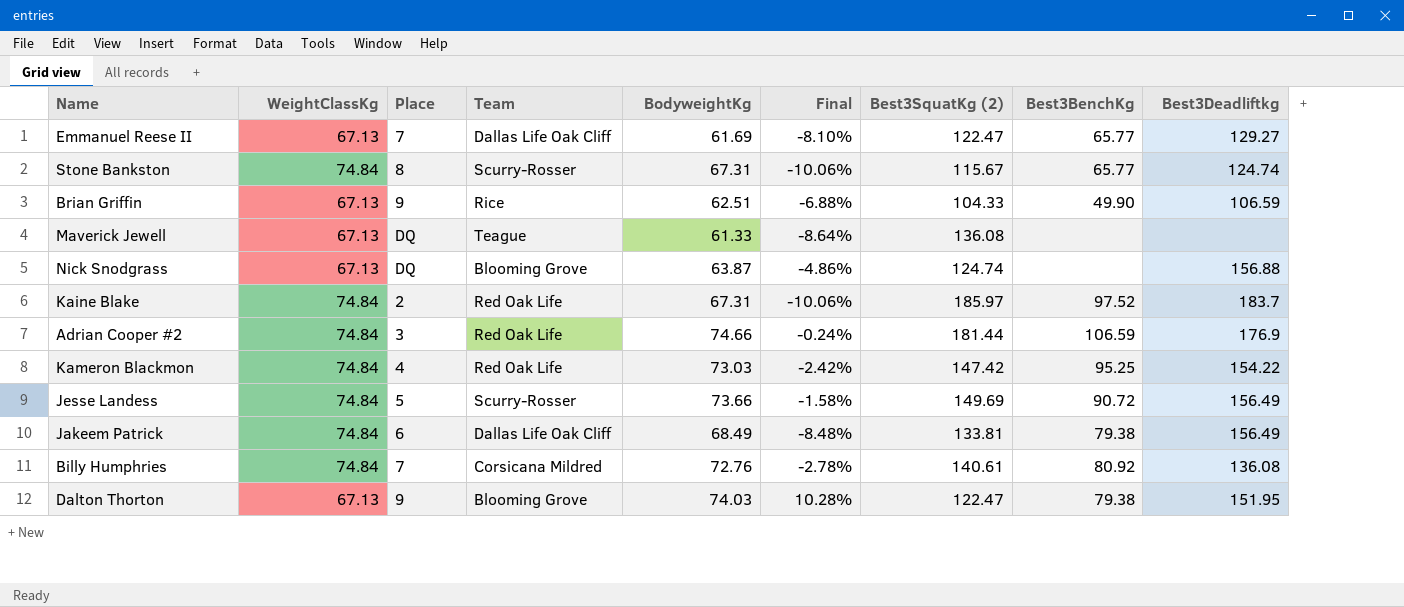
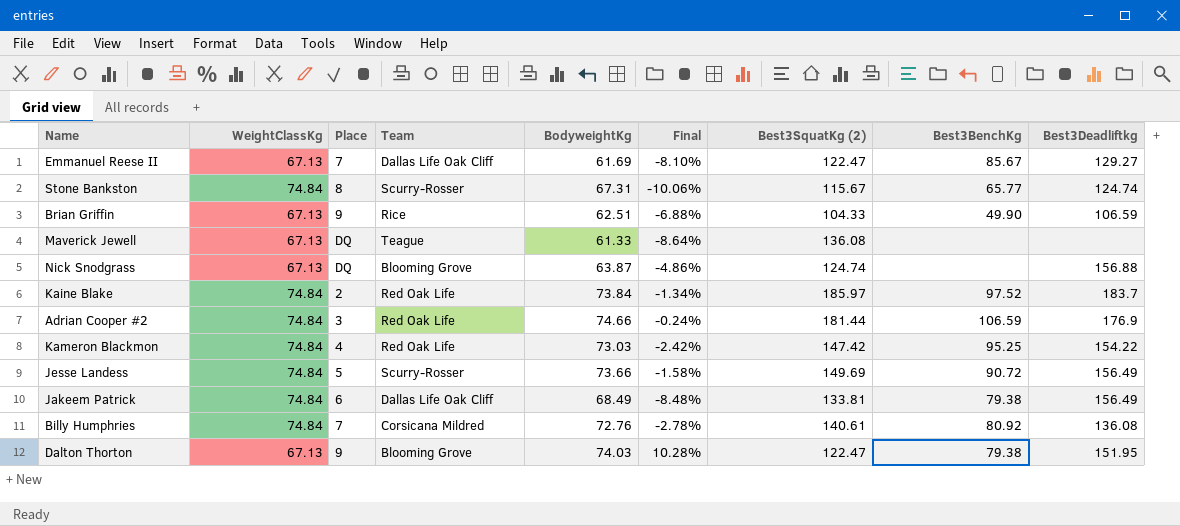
Emmanuel Reese II | Best3BenchKg: 65.77 -> 85.67
Kaine Blake | BodyweightKg: 67.31 -> 73.84
Kaine Blake | Final: -10.06% -> -1.34%

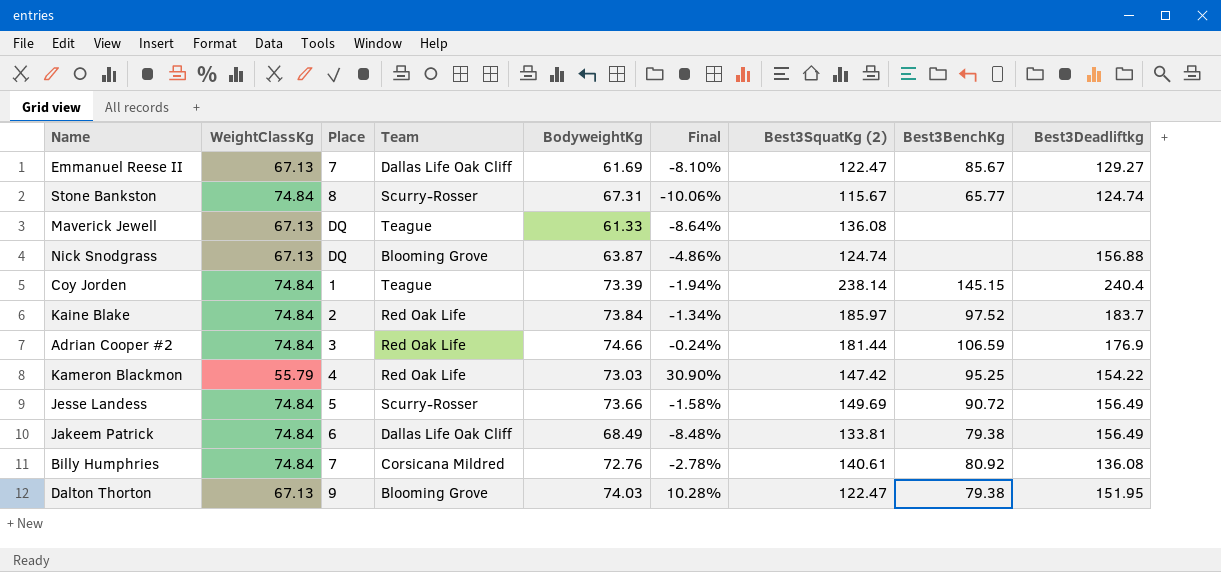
row Brian Griffin: 67.13 | 9 | Rice | 62.51 | -6.88% | 104.33 | 49.90 | 106.59 -> none
row Coy Jorden: none -> 74.84 | 1 | Teague | 73.39 | -1.94% | 238.14 | 145.15 | 240.4
Kameron Blackmon | WeightClassKg: 74.84 -> 55.79
Kameron Blackmon | Final: -2.42% -> 30.90%

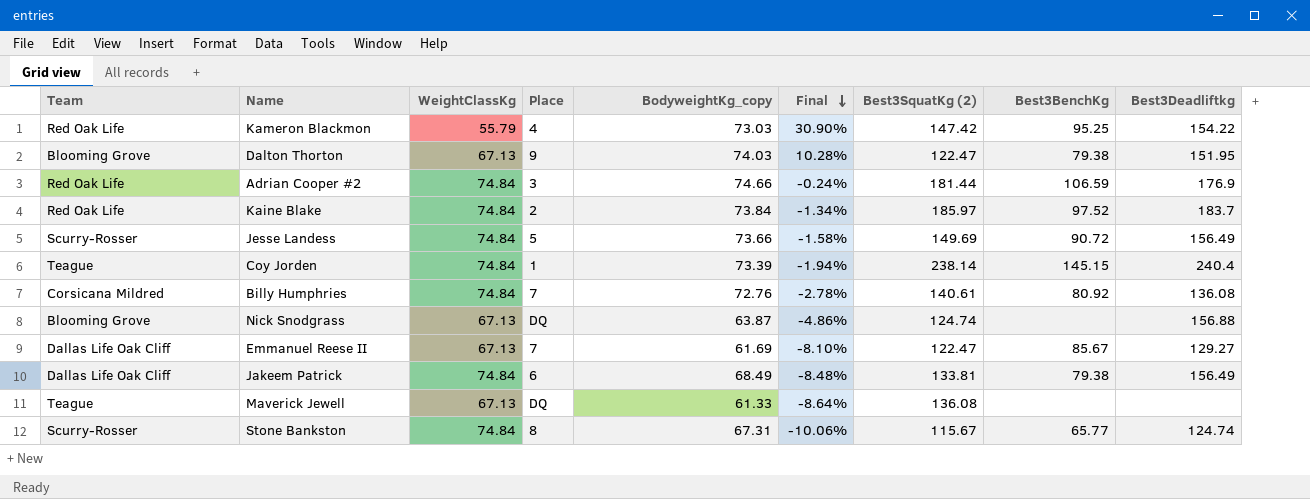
row order: none -> Final descending
column Team | position: 4 -> 1
column name: BodyweightKg -> BodyweightKg_copy

